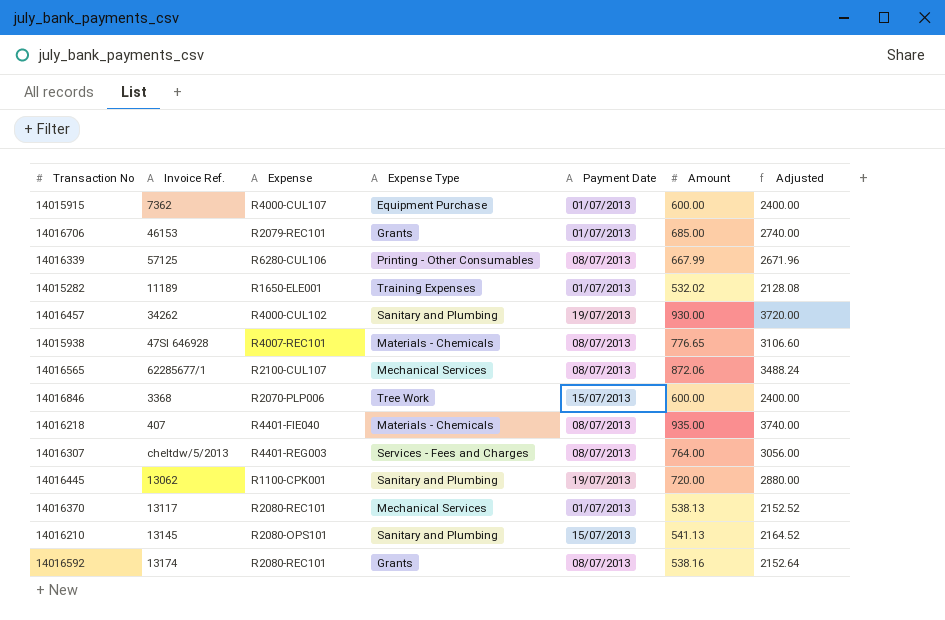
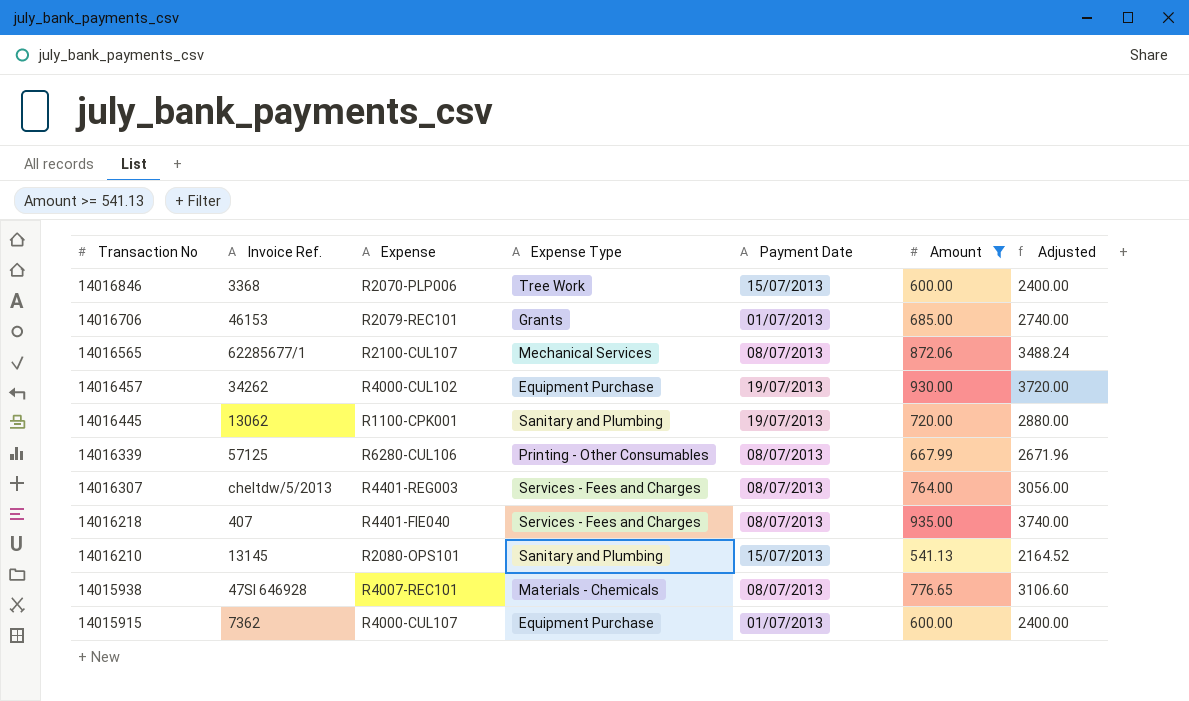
filter: none -> Amount >= 541.13
row order: none -> Transaction No descending
14016457 | Expense Type: Sanitary and Plumbing -> Equipment Purchase
14016218 | Expense Type: Materials - Chemicals -> Services - Fees and Charges

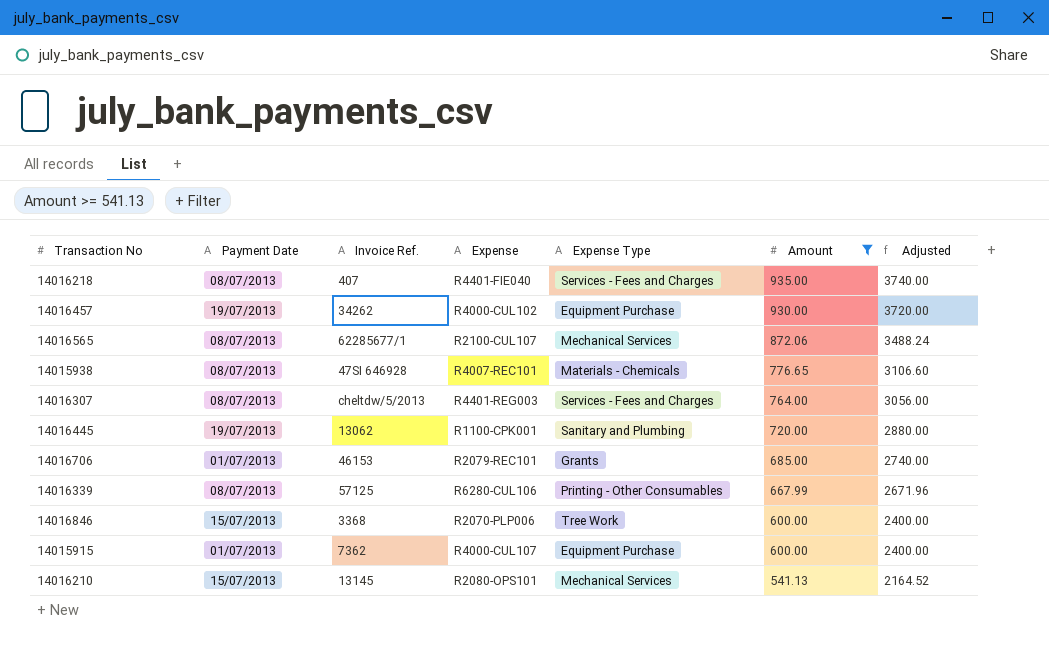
row order: Transaction No descending -> Amount descending
column Payment Date | position: 5 -> 2
14016210 | Expense Type: Sanitary and Plumbing -> Mechanical Services

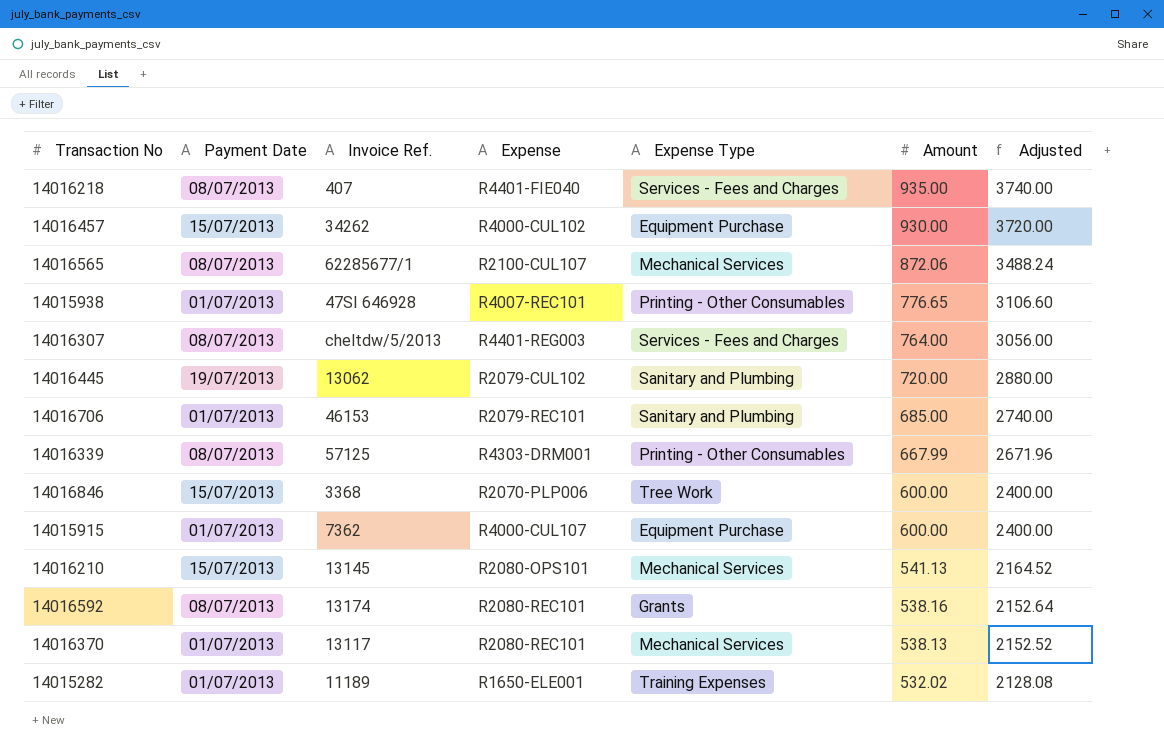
filter: Amount >= 541.13 -> none
14016457 | Payment Date: 19/07/2013 -> 15/07/2013
14015938 | Payment Date: 08/07/2013 -> 01/07/2013
14015938 | Expense Type: Materials - Chemicals -> Printing - Other Consumables
14016445 | Expense: R1100-CPK001 -> R2079-CUL102
14016706 | Expense Type: Grants -> Sanitary and Plumbing
14016339 | Expense: R6280-CUL106 -> R4303-DRM001

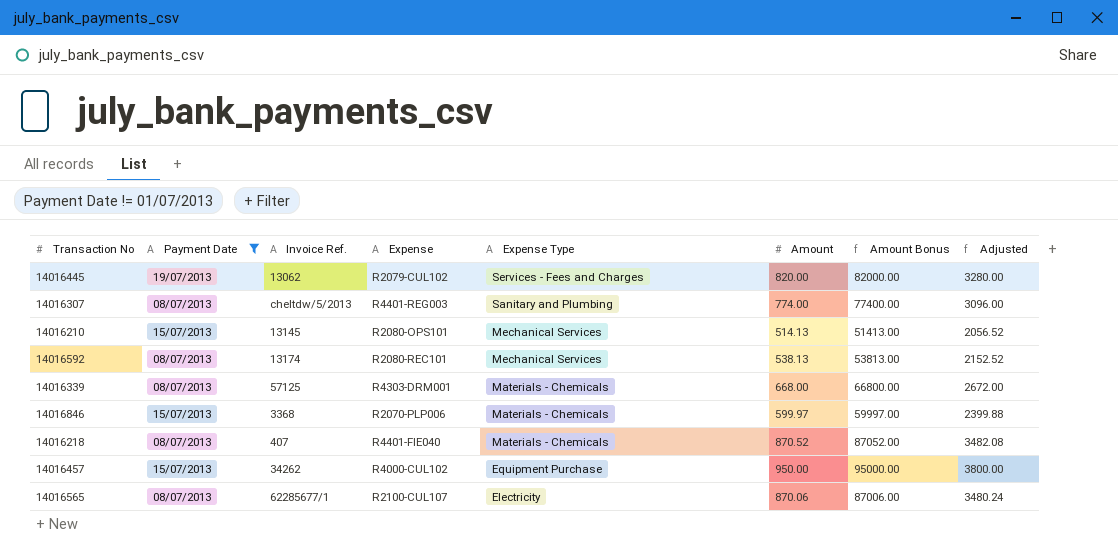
filter: none -> Payment Date != 01/07/2013
row order: Amount descending -> Expense Type descending
column Amount Bonus | formula: none -> [Amount] * 100
14016445 | Expense Type: Sanitary and Plumbing -> Services - Fees and Charges
14016445 | Amount: 720.00 -> 820.00
14016445 | Adjusted: 2880.00 -> 3280.00
14016307 | Expense Type: Services - Fees and Charges -> Sanitary and Plumbing
14016307 | Amount: 764.00 -> 774.00
14016307 | Adjusted: 3056.00 -> 3096.00
14016210 | Amount: 541.13 -> 514.13
14016210 | Adjusted: 2164.52 -> 2056.52
14016592 | Expense Type: Grants -> Mechanical Services
14016592 | Amount: 538.16 -> 538.13
14016592 | Adjusted: 2152.64 -> 2152.52
14016339 | Expense Type: Printing - Other Consumables -> Materials - Chemicals
14016339 | Amount: 667.99 -> 668.00
14016339 | Adjusted: 2671.96 -> 2672.00
14016846 | Expense Type: Tree Work -> Materials - Chemicals
14016846 | Amount: 600.00 -> 599.97
14016846 | Adjusted: 2400.00 -> 2399.88
14016218 | Expense Type: Services - Fees and Charges -> Materials - Chemicals
14016218 | Amount: 935.00 -> 870.52
14016218 | Adjusted: 3740.00 -> 3482.08
14016457 | Amount: 930.00 -> 950.00
14016457 | Adjusted: 3720.00 -> 3800.00
14016565 | Expense Type: Mechanical Services -> Electricity
14016565 | Amount: 872.06 -> 870.06
14016565 | Adjusted: 3488.24 -> 3480.24

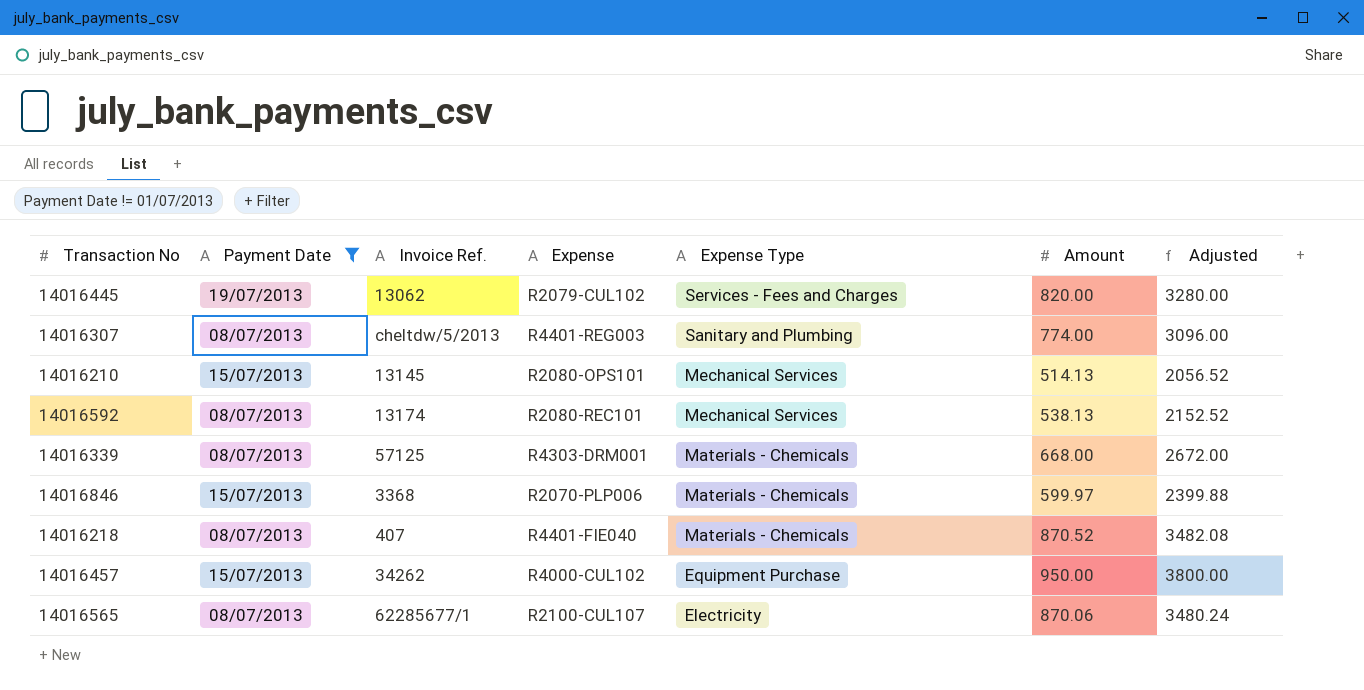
column Amount Bonus | formula: [Amount] * 100 -> none

